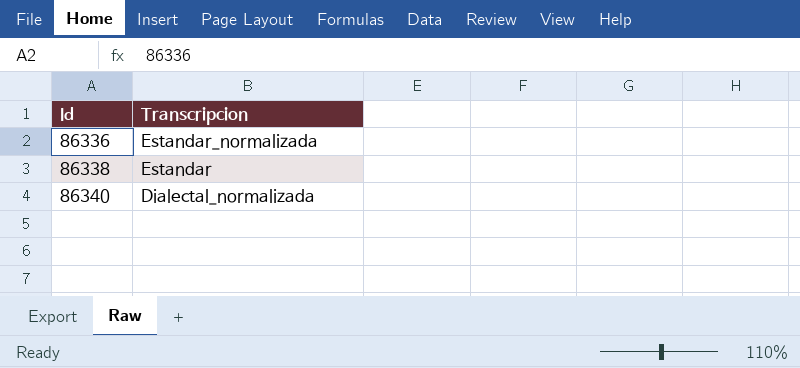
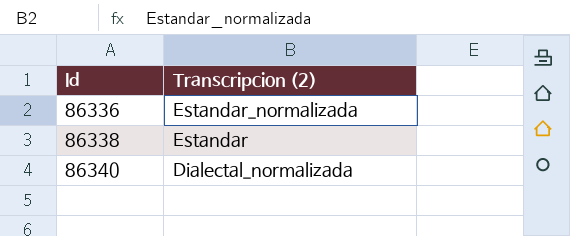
column name: Transcripcion -> Transcripcion (2)

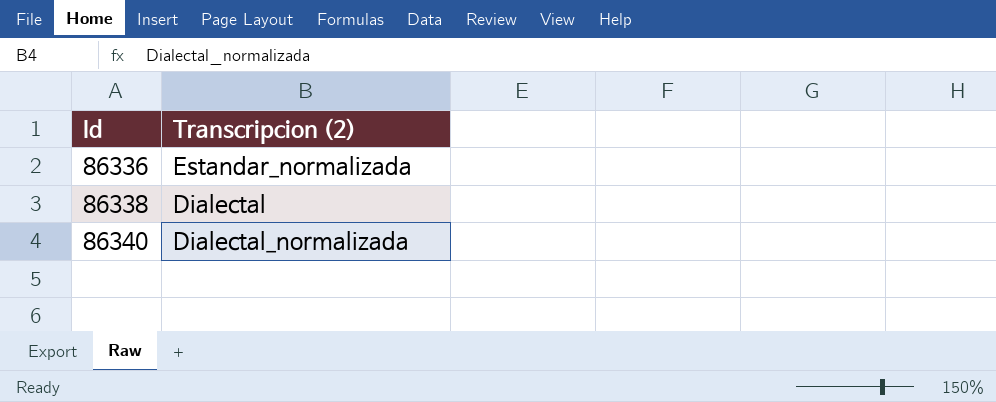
86338 | Transcripcion (2): Estandar -> Dialectal

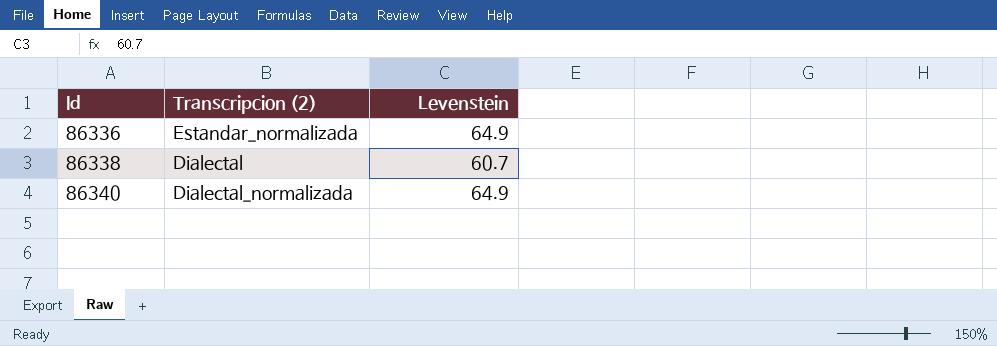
column Levenstein | position: none -> 3

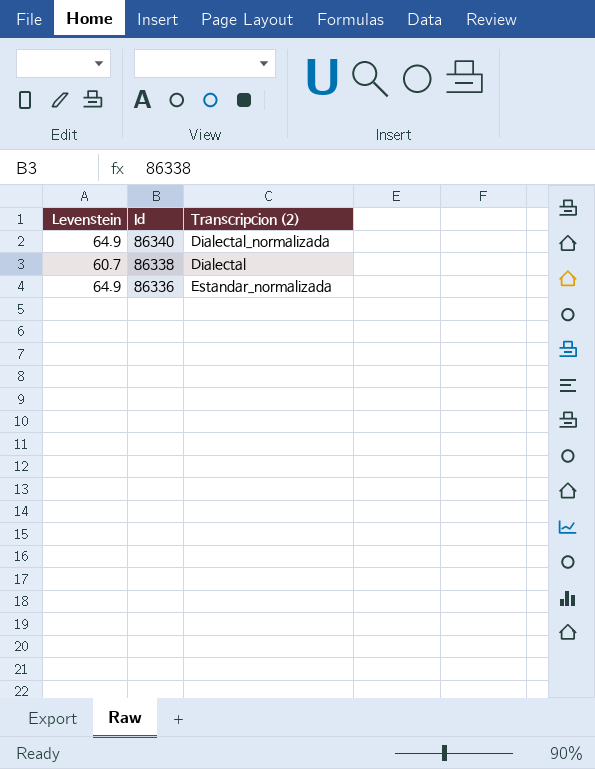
row order: Id ascending -> Id descending
column Levenstein | position: 3 -> 1

